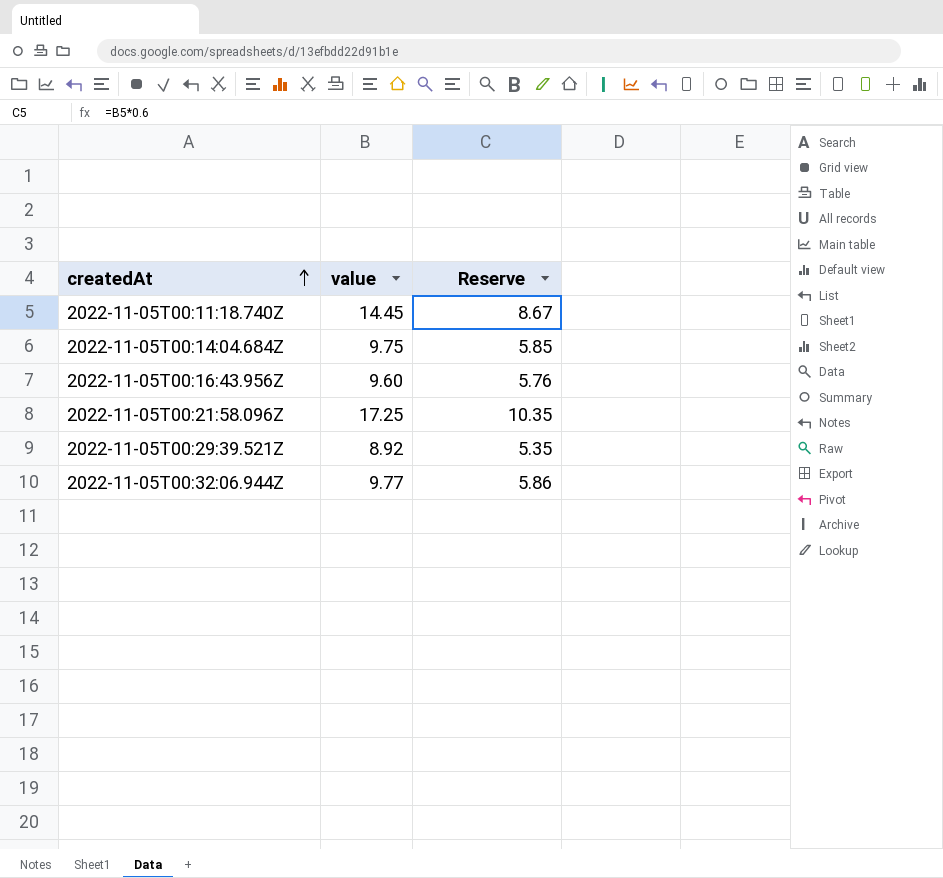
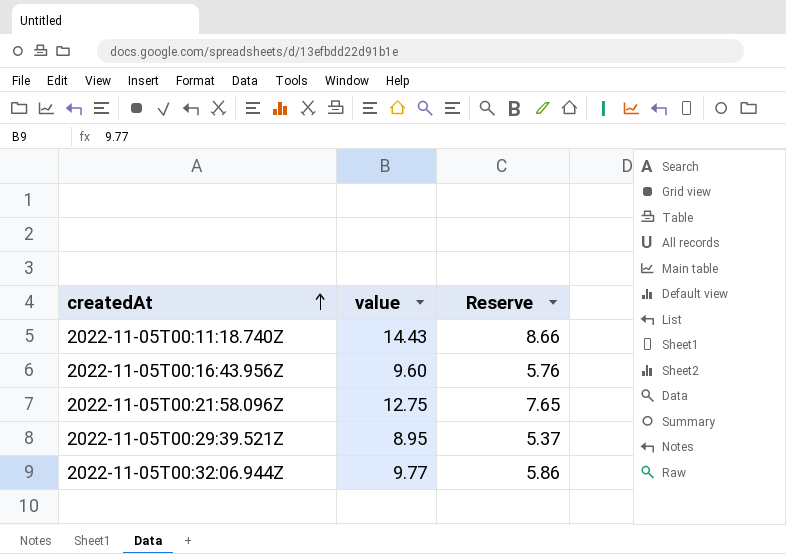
row 2022-11-05T00:14:04.684Z: 9.75 | 5.85 -> none
2022-11-05T00:11:18.740Z | value: 14.45 -> 14.43
2022-11-05T00:11:18.740Z | Reserve: 8.67 -> 8.66
2022-11-05T00:21:58.096Z | value: 17.25 -> 12.75
2022-11-05T00:21:58.096Z | Reserve: 10.35 -> 7.65
2022-11-05T00:29:39.521Z | value: 8.92 -> 8.95
2022-11-05T00:29:39.521Z | Reserve: 5.35 -> 5.37

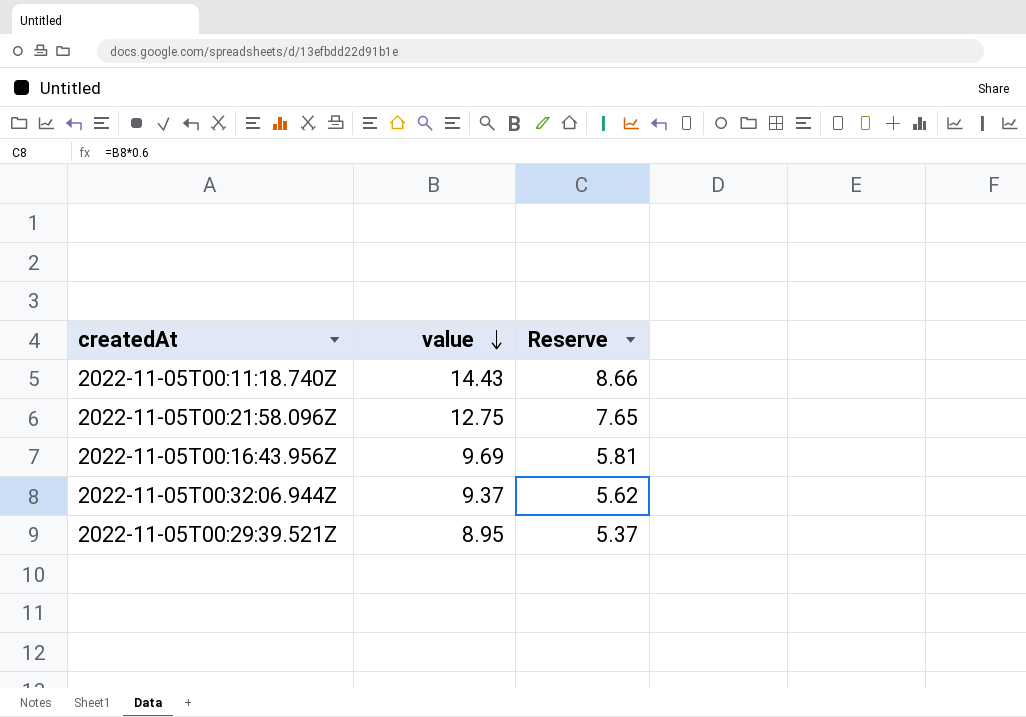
row order: createdAt ascending -> value descending
2022-11-05T00:16:43.956Z | value: 9.60 -> 9.69
2022-11-05T00:16:43.956Z | Reserve: 5.76 -> 5.81
2022-11-05T00:32:06.944Z | value: 9.77 -> 9.37
2022-11-05T00:32:06.944Z | Reserve: 5.86 -> 5.62

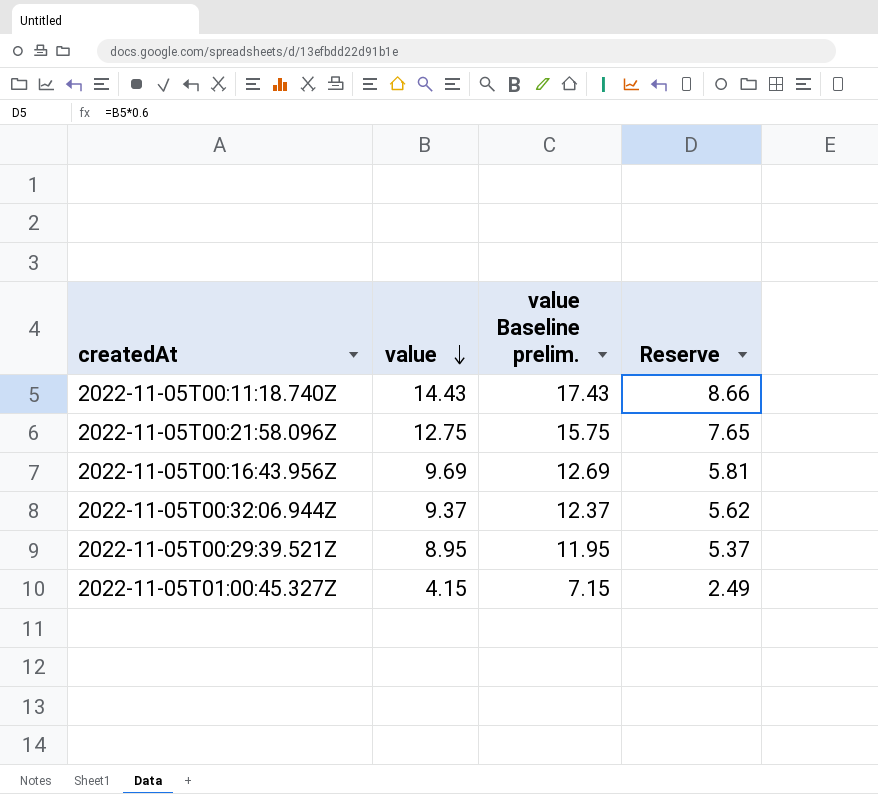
column value Baseline prelim. | formula: none -> [value] + 3
row 2022-11-05T01:00:45.327Z: none -> 4.15 | 7.15 | 2.49

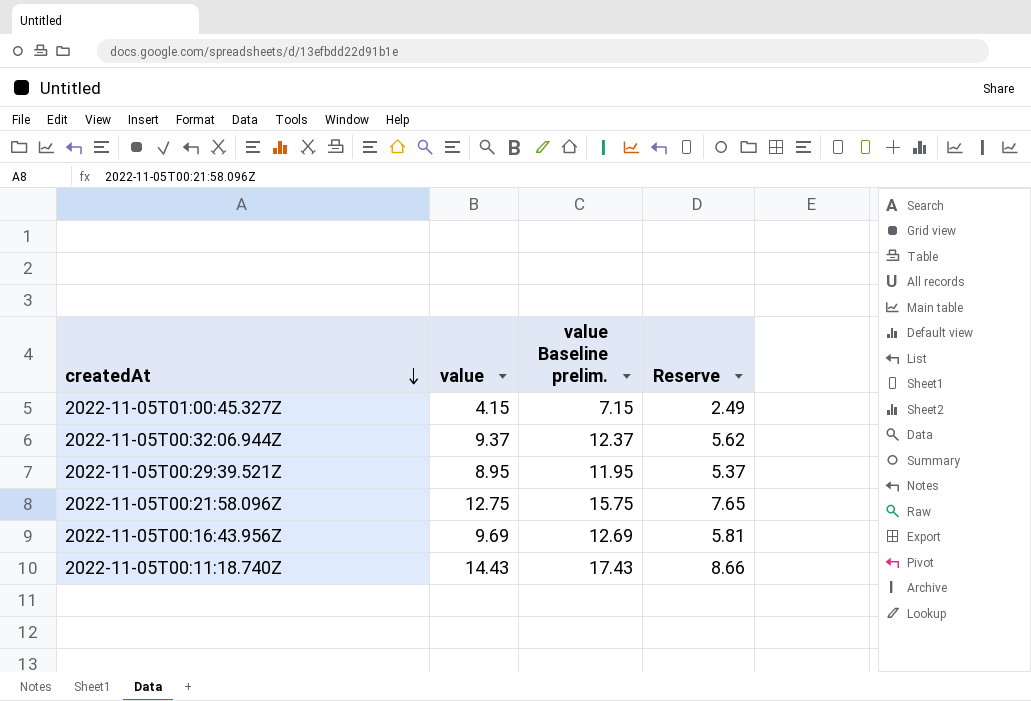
row order: value descending -> createdAt descending

